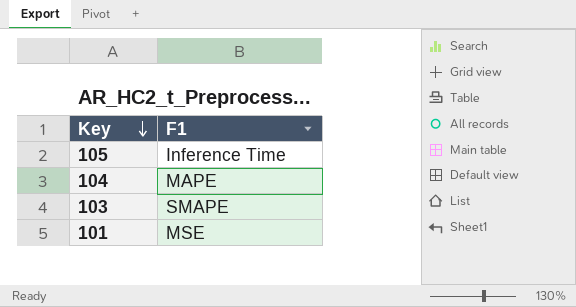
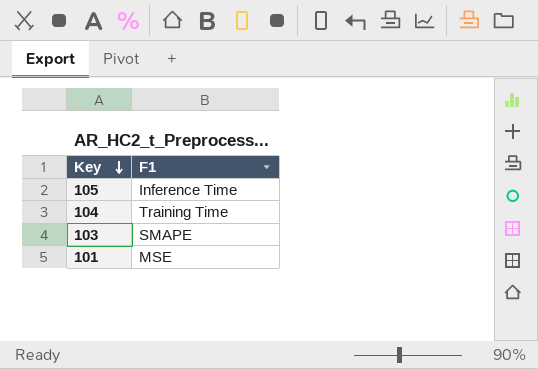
104 | F1: MAPE -> Training Time

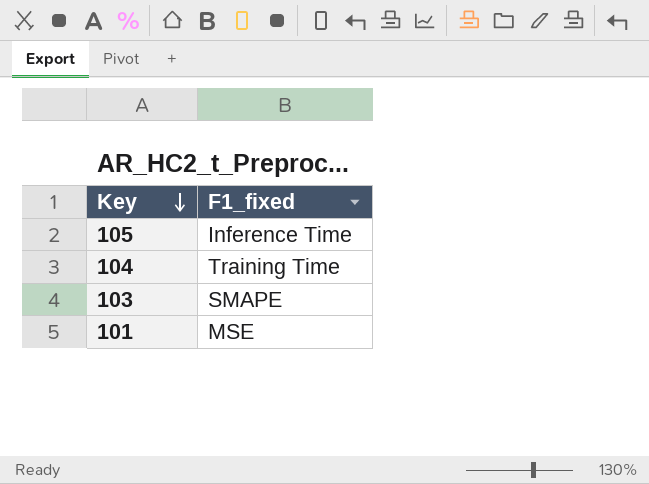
column name: F1 -> F1_fixed

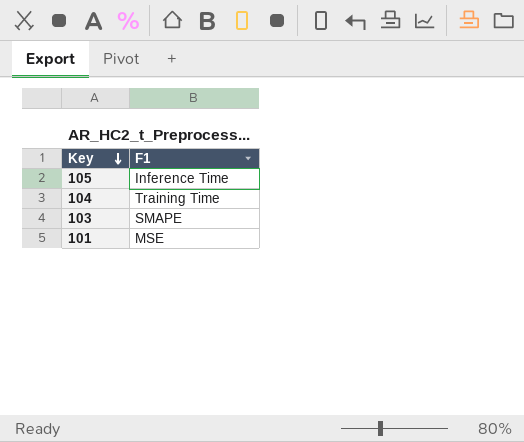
column name: F1_fixed -> F1

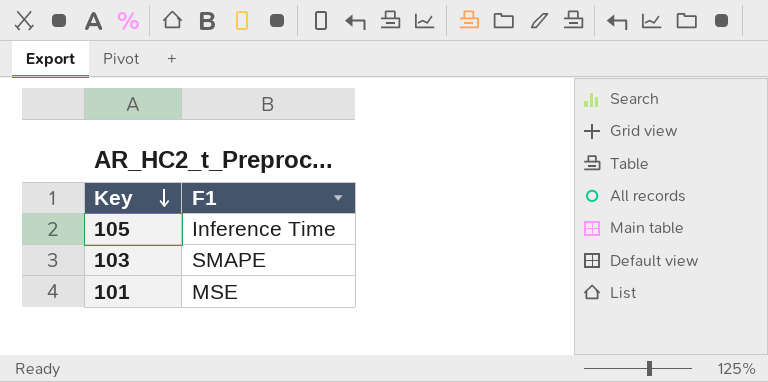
row 104: Training Time -> none

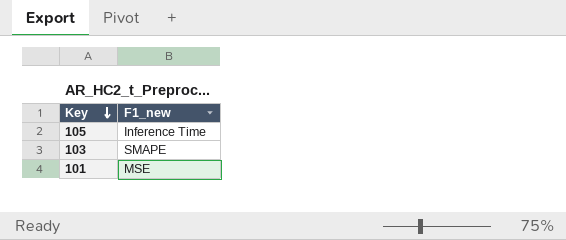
column name: F1 -> F1_new

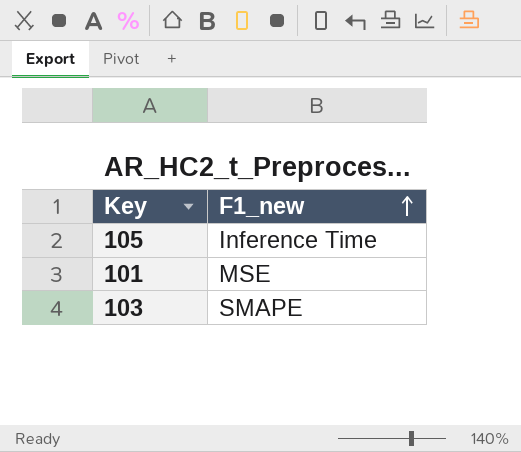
row order: Key descending -> F1_new ascending

